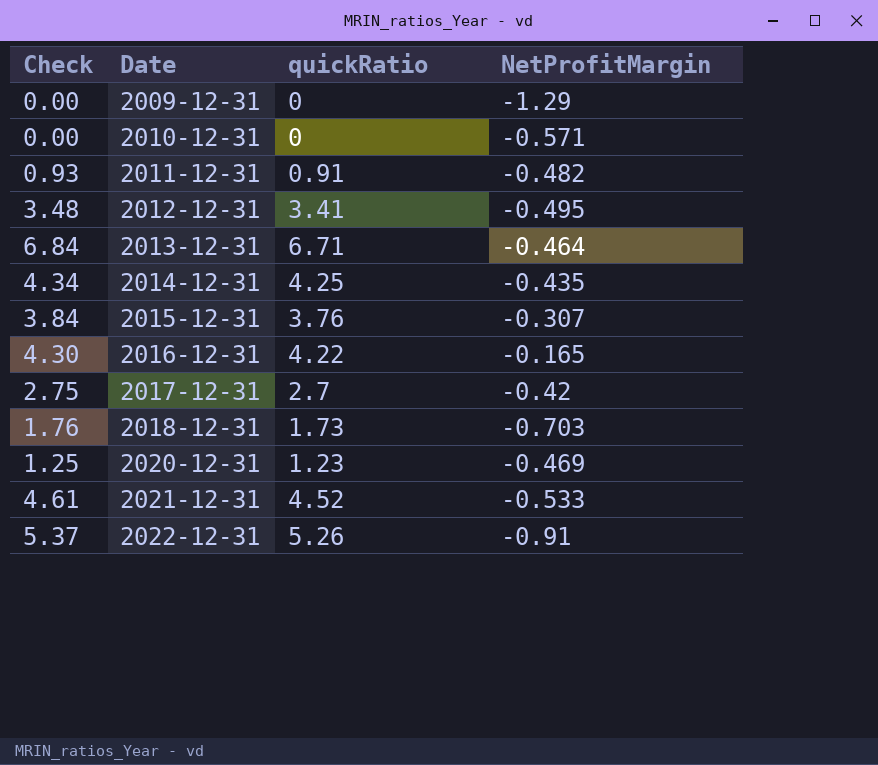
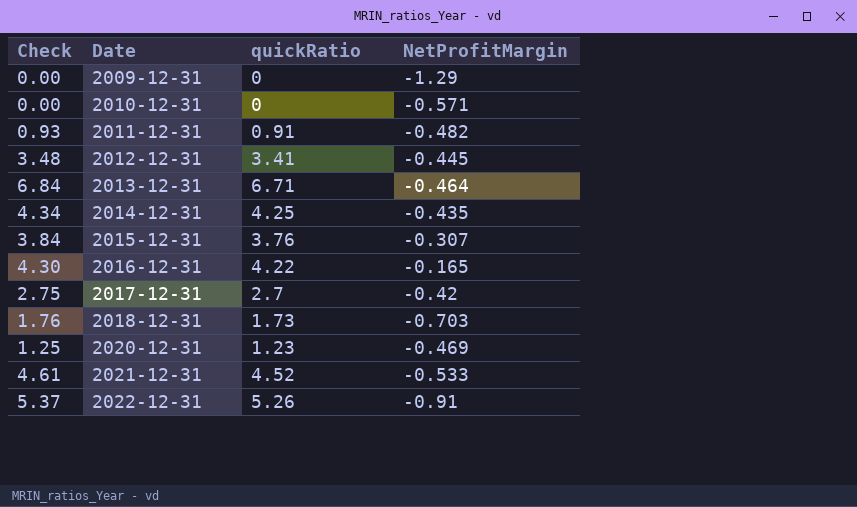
2012-12-31 | NetProfitMargin: -0.495 -> -0.445

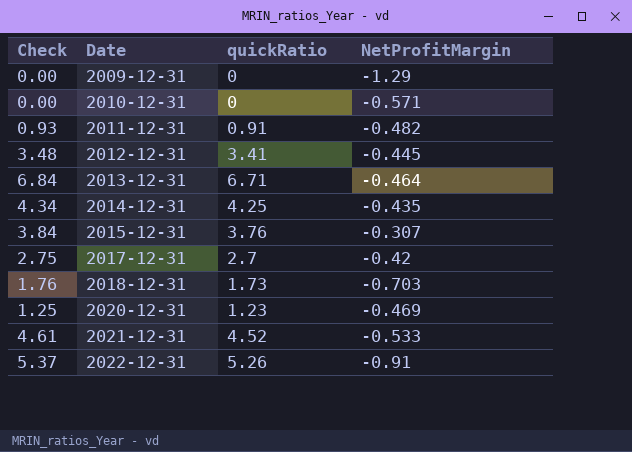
row 2016-12-31: 4.30 | 4.22 | -0.165 -> none

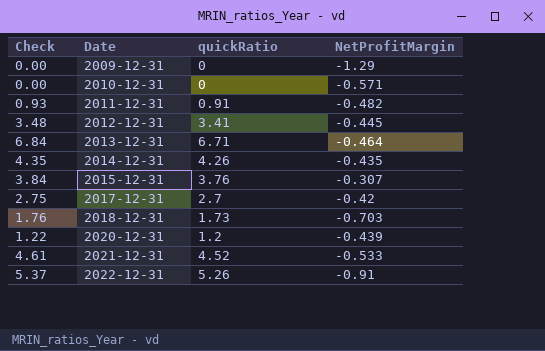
2014-12-31 | Check: 4.34 -> 4.35
2014-12-31 | quickRatio: 4.25 -> 4.26
2020-12-31 | Check: 1.25 -> 1.22
2020-12-31 | quickRatio: 1.23 -> 1.2
2020-12-31 | NetProfitMargin: -0.469 -> -0.439

